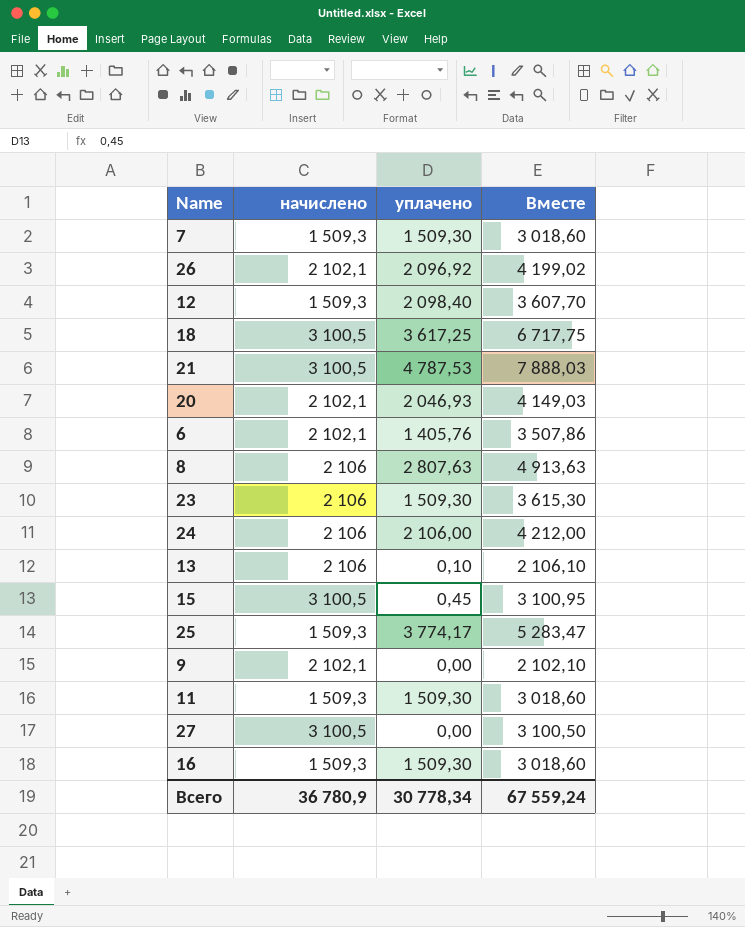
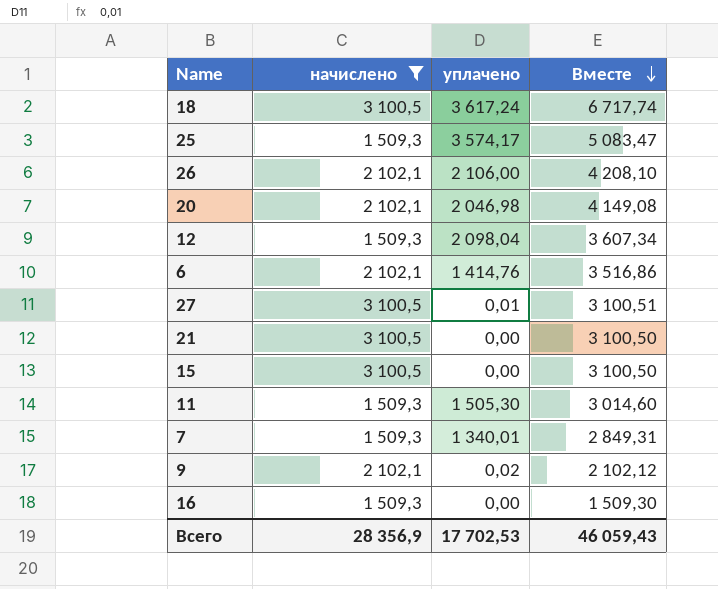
filter: none -> начислено != 2 106
row order: none -> Вместе descending
18 | уплачено: 3 617,25 -> 3 617,24
18 | Вместе: 6 717,75 -> 6 717,74
25 | уплачено: 3 774,17 -> 3 574,17
25 | Вместе: 5 283,47 -> 5 083,47
26 | уплачено: 2 096,92 -> 2 106,00
26 | Вместе: 4 199,02 -> 4 208,10
20 | уплачено: 2 046,93 -> 2 046,98
20 | Вместе: 4 149,03 -> 4 149,08
12 | уплачено: 2 098,40 -> 2 098,04
12 | Вместе: 3 607,70 -> 3 607,34
6 | уплачено: 1 405,76 -> 1 414,76
6 | Вместе: 3 507,86 -> 3 516,86
27 | уплачено: 0,00 -> 0,01
27 | Вместе: 3 100,50 -> 3 100,51
21 | уплачено: 4 787,53 -> 0,00
21 | Вместе: 7 888,03 -> 3 100,50
15 | уплачено: 0,45 -> 0,00
15 | Вместе: 3 100,95 -> 3 100,50
11 | уплачено: 1 509,30 -> 1 505,30
11 | Вместе: 3 018,60 -> 3 014,60
7 | уплачено: 1 509,30 -> 1 340,01
7 | Вместе: 3 018,60 -> 2 849,31
9 | уплачено: 0,00 -> 0,02
9 | Вместе: 2 102,10 -> 2 102,12
16 | уплачено: 1 509,30 -> 0,00
16 | Вместе: 3 018,60 -> 1 509,30
Всего | начислено: 36 780,9 -> 28 356,9
Всего | уплачено: 30 778,34 -> 17 702,53
Всего | Вместе: 67 559,24 -> 46 059,43

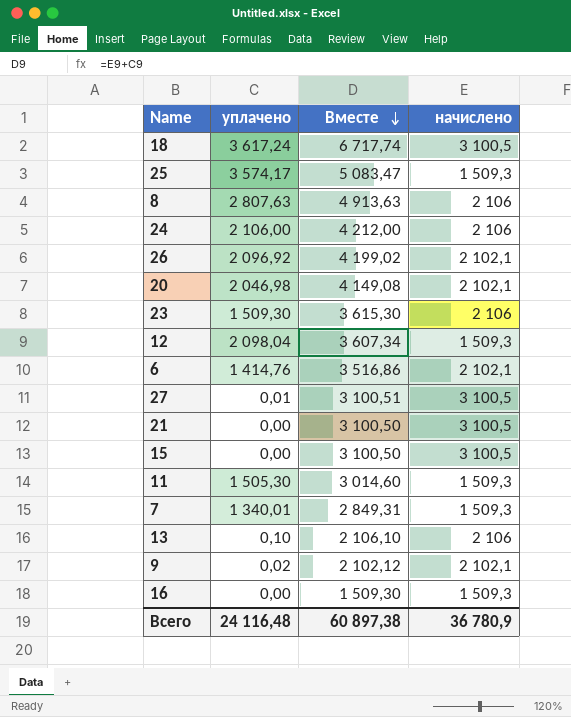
filter: начислено != 2 106 -> none
column начислено | position: 2 -> 4
26 | уплачено: 2 106,00 -> 2 096,92
26 | Вместе: 4 208,10 -> 4 199,02
Всего | уплачено: 17 702,53 -> 24 116,48
Всего | Вместе: 46 059,43 -> 60 897,38
Всего | начислено: 28 356,9 -> 36 780,9

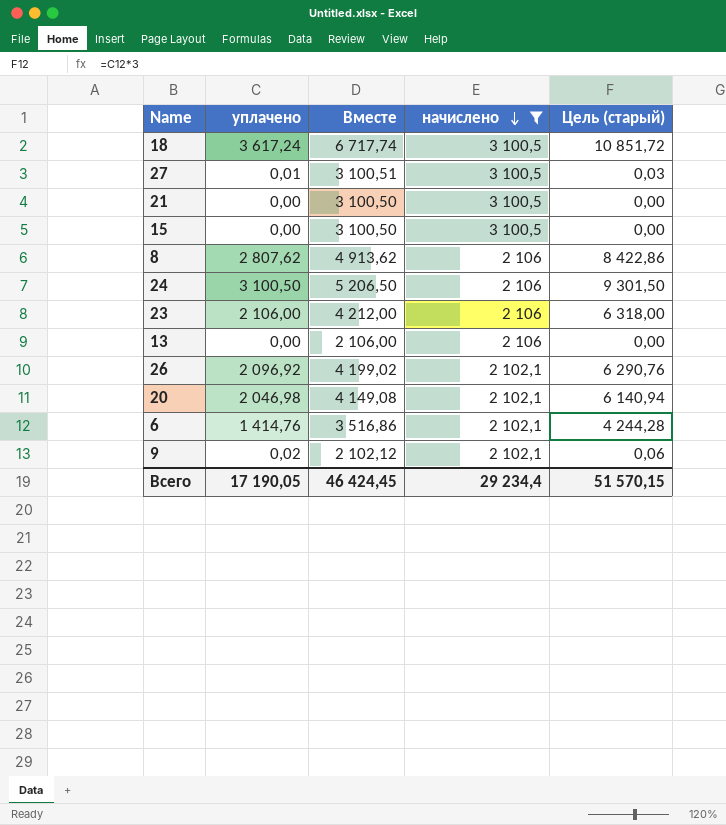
filter: none -> начислено != 1 509,3
row order: Вместе descending -> начислено descending
column Цель (старый) | formula: none -> [уплачено] * 3
8 | уплачено: 2 807,63 -> 2 807,62
8 | Вместе: 4 913,63 -> 4 913,62
24 | уплачено: 2 106,00 -> 3 100,50
24 | Вместе: 4 212,00 -> 5 206,50
23 | уплачено: 1 509,30 -> 2 106,00
23 | Вместе: 3 615,30 -> 4 212,00
13 | уплачено: 0,10 -> 0,00
13 | Вместе: 2 106,10 -> 2 106,00
Всего | уплачено: 24 116,48 -> 17 190,05
Всего | Вместе: 60 897,38 -> 46 424,45
Всего | начислено: 36 780,9 -> 29 234,4

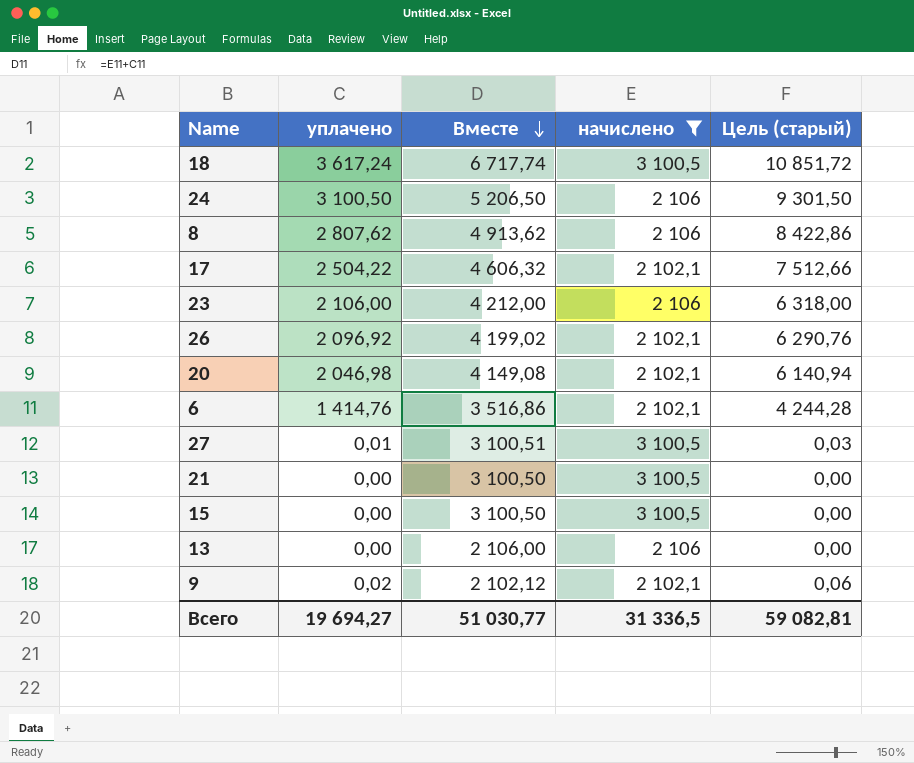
row order: начислено descending -> Вместе descending
row 17: none -> 2 504,22 | 4 606,32 | 2 102,1 | 7 512,66
Всего | уплачено: 17 190,05 -> 19 694,27
Всего | Вместе: 46 424,45 -> 51 030,77
Всего | начислено: 29 234,4 -> 31 336,5
Всего | Цель (старый): 51 570,15 -> 59 082,81

